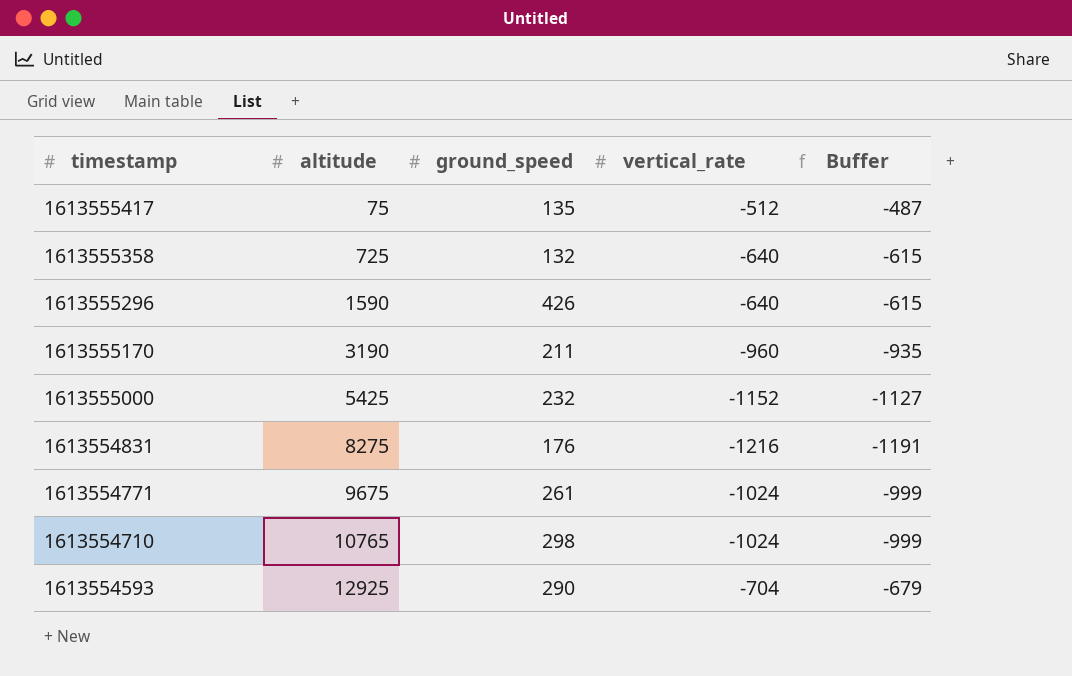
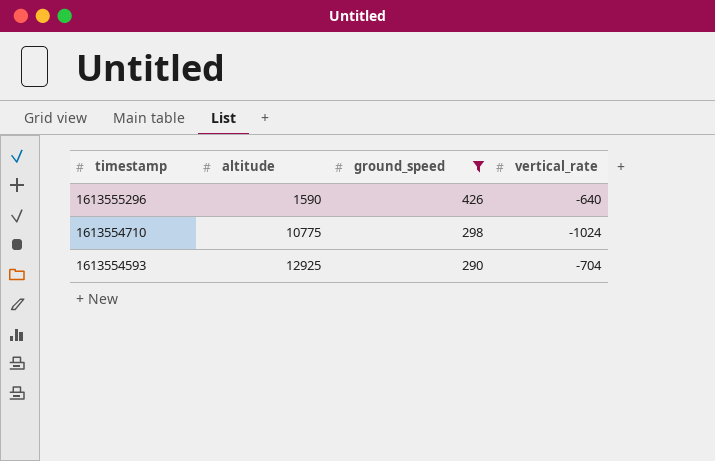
filter: none -> ground_speed >= 290
column Buffer | formula: [vertical_rate] + 25 -> none
1613554710 | altitude: 10765 -> 10775

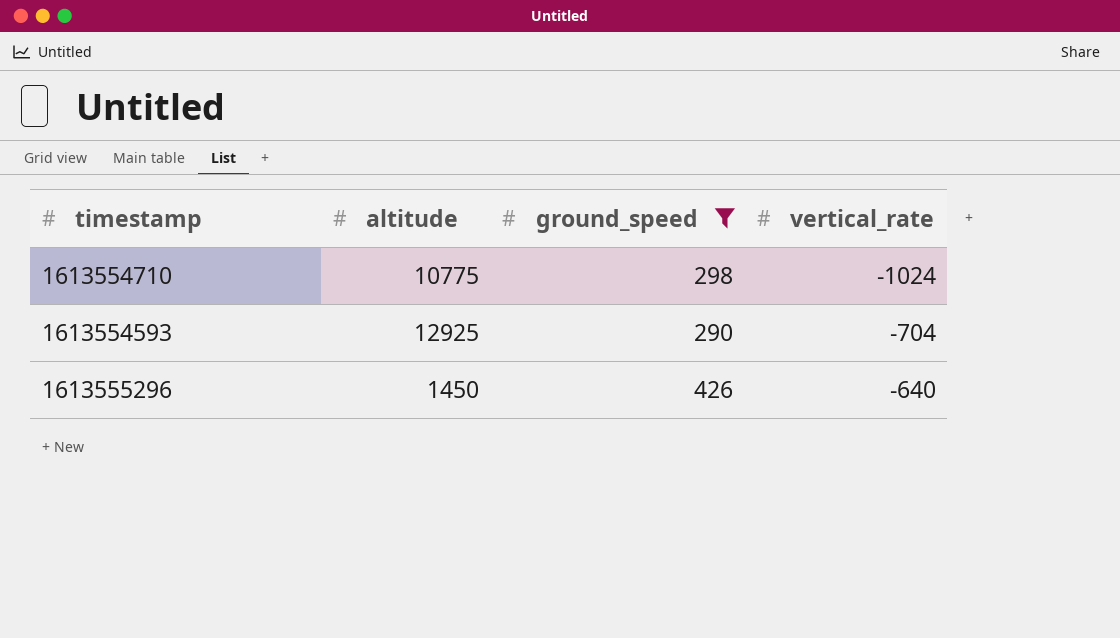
row order: timestamp descending -> vertical_rate ascending
1613555296 | altitude: 1590 -> 1450

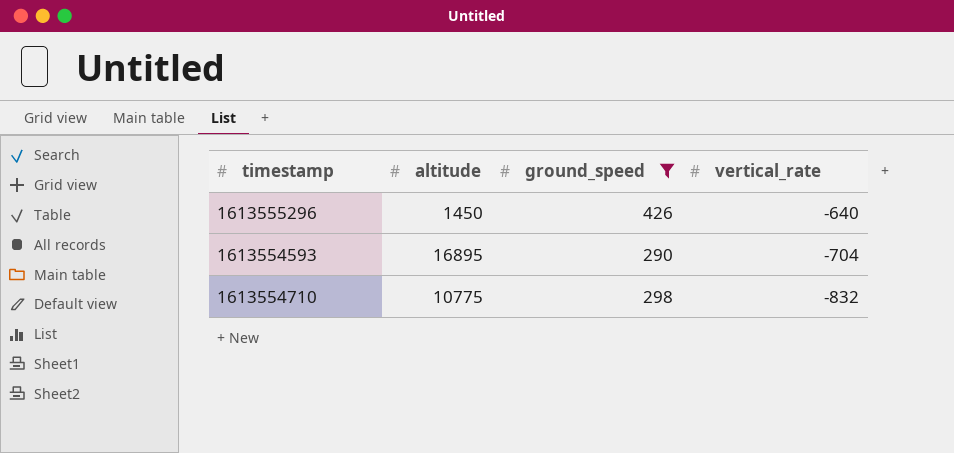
row order: vertical_rate ascending -> vertical_rate descending
1613554593 | altitude: 12925 -> 16895
1613554710 | vertical_rate: -1024 -> -832

